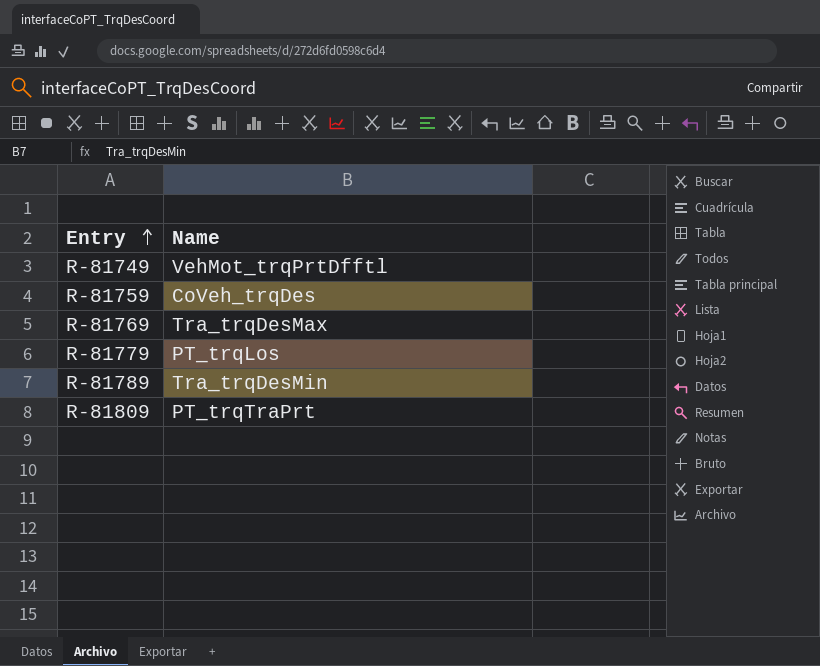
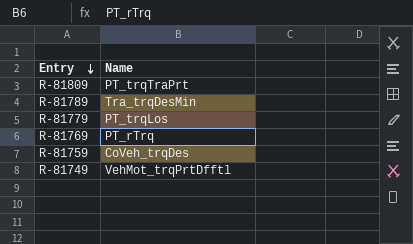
row order: Entry ascending -> Entry descending
R-81769 | Name: Tra_trqDesMax -> PT_rTrq

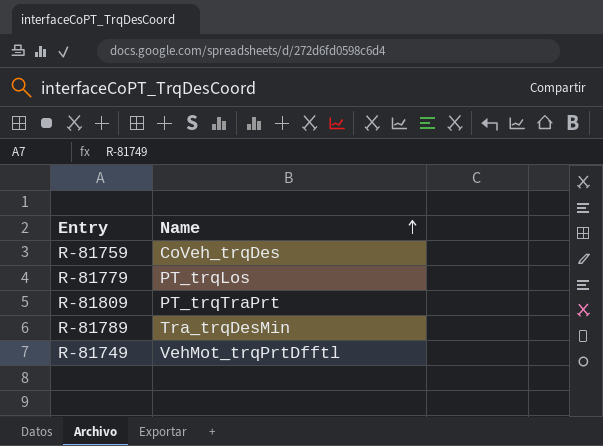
row order: Entry descending -> Name ascending
row R-81769: PT_rTrq -> none

